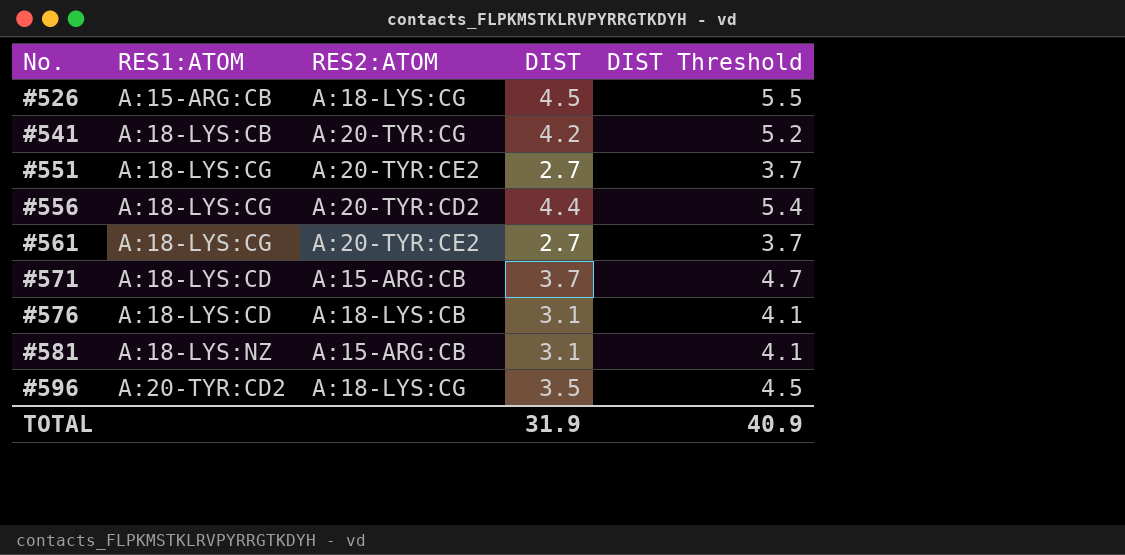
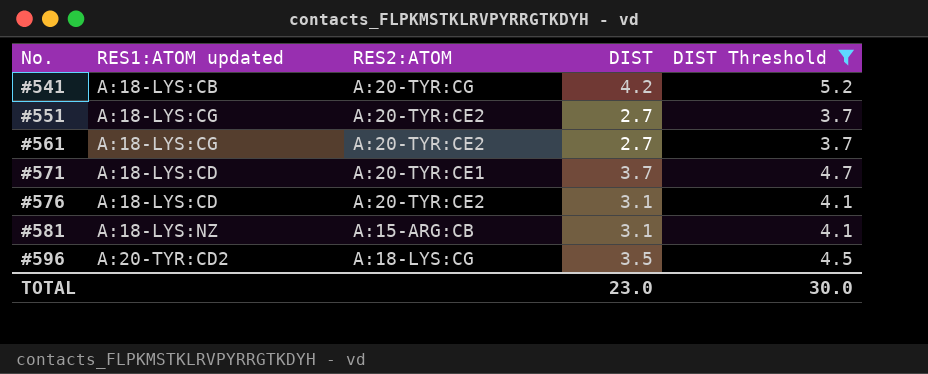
filter: none -> DIST Threshold <= 5.2
column name: RES1:ATOM -> RES1:ATOM updated
#571 | RES2:ATOM: A:15-ARG:CB -> A:20-TYR:CE1
#576 | RES2:ATOM: A:18-LYS:CB -> A:20-TYR:CE2
TOTAL | DIST: 31.9 -> 23.0
TOTAL | DIST Threshold: 40.9 -> 30.0

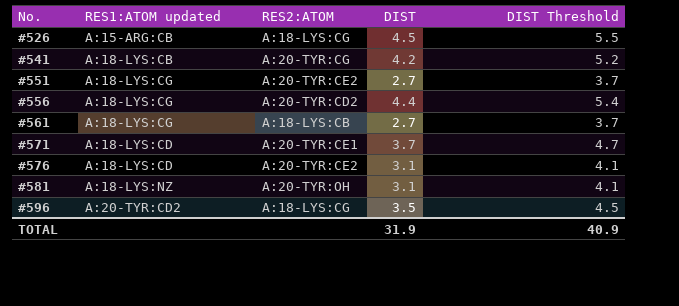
filter: DIST Threshold <= 5.2 -> none
#561 | RES2:ATOM: A:20-TYR:CE2 -> A:18-LYS:CB
#581 | RES2:ATOM: A:15-ARG:CB -> A:20-TYR:OH
TOTAL | DIST: 23.0 -> 31.9
TOTAL | DIST Threshold: 30.0 -> 40.9

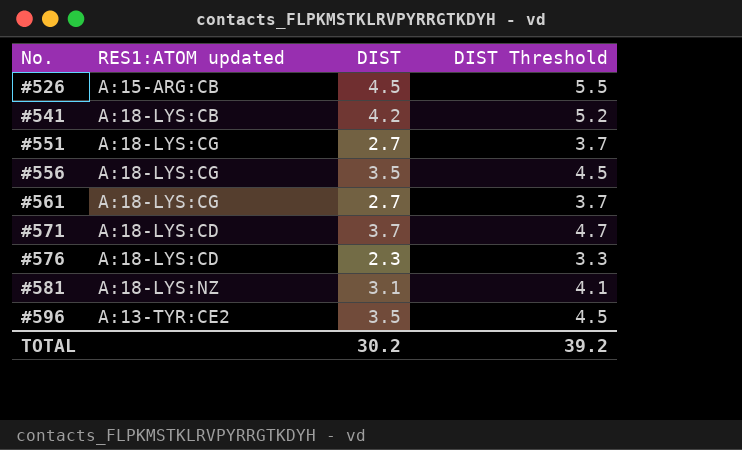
column RES2:ATOM | position: 3 -> none
#556 | DIST: 4.4 -> 3.5
#556 | DIST Threshold: 5.4 -> 4.5
#576 | DIST: 3.1 -> 2.3
#576 | DIST Threshold: 4.1 -> 3.3
#596 | RES1:ATOM updated: A:20-TYR:CD2 -> A:13-TYR:CE2
TOTAL | DIST: 31.9 -> 30.2
TOTAL | DIST Threshold: 40.9 -> 39.2

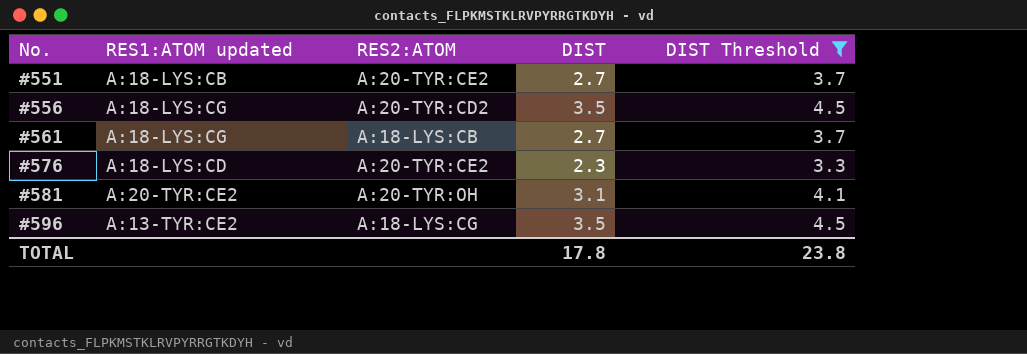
filter: none -> DIST Threshold <= 4.5
column RES2:ATOM | position: none -> 3
#551 | RES1:ATOM updated: A:18-LYS:CG -> A:18-LYS:CB
#581 | RES1:ATOM updated: A:18-LYS:NZ -> A:20-TYR:CE2
TOTAL | DIST: 30.2 -> 17.8
TOTAL | DIST Threshold: 39.2 -> 23.8

